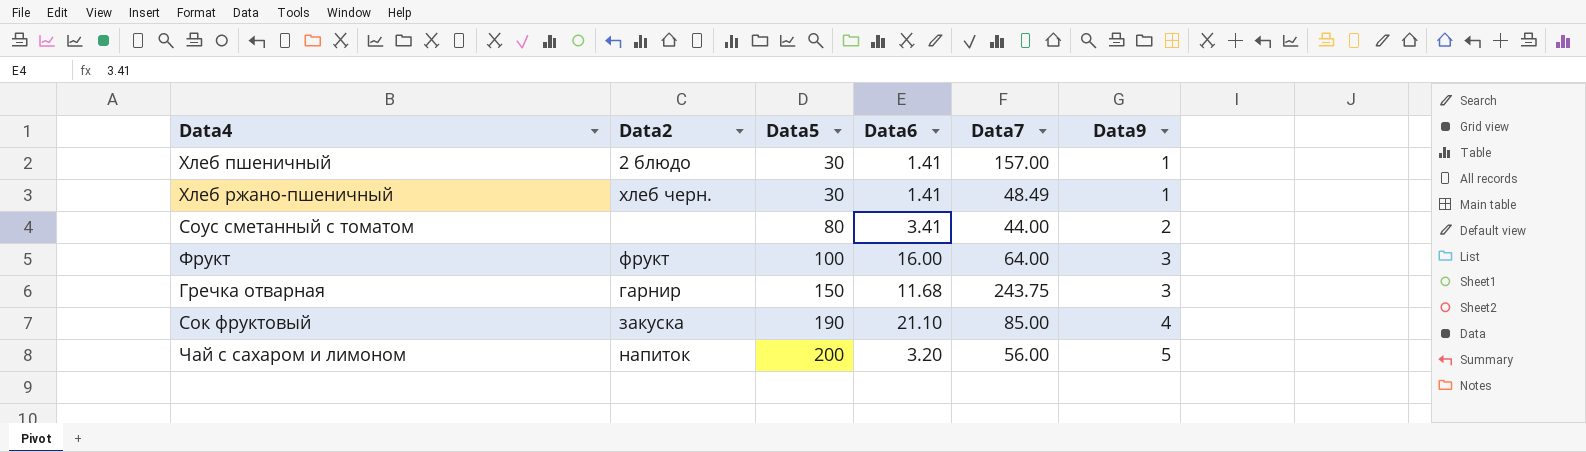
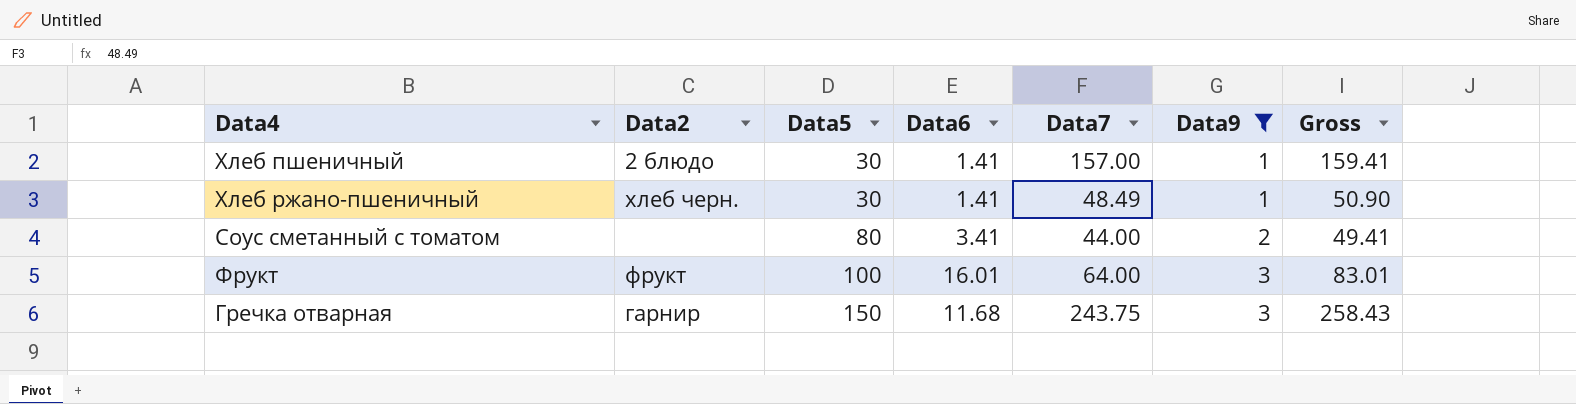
filter: none -> Data9 <= 3
column Gross | formula: none -> [Data6] + [Data7] + [Data9]
Фрукт | Data6: 16.00 -> 16.01

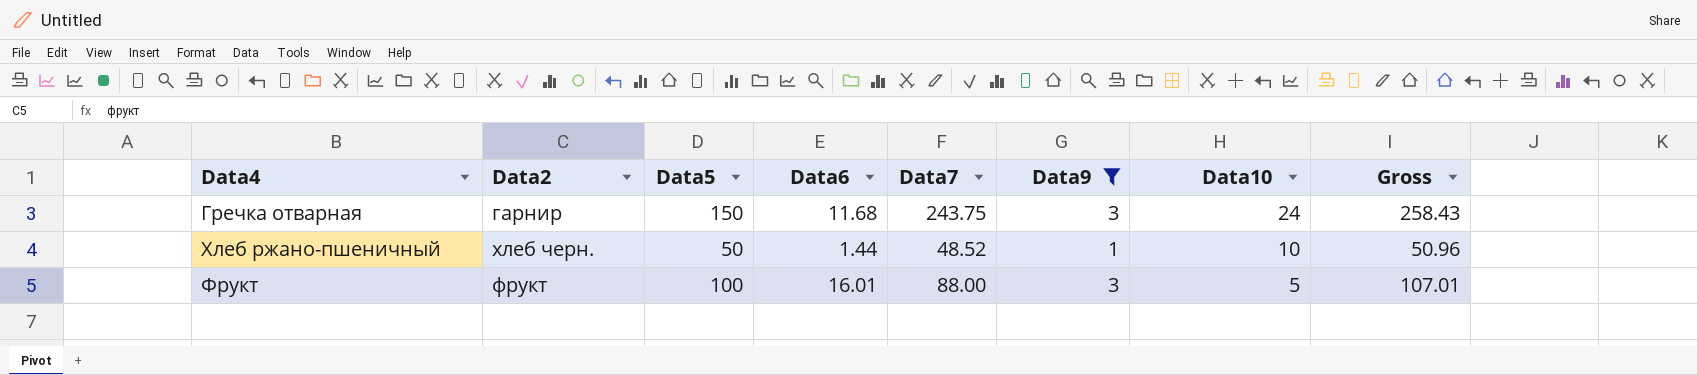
row order: Data5 ascending -> Data10 descending
column Data10 | position: none -> 7
row Хлеб пшеничный: 2 блюдо | 30 | 1.41 | 157.00 | 1 | 159.41 -> none
row Соус сметанный с томатом: none | 80 | 3.41 | 44.00 | 2 | 49.41 -> none
Хлеб ржано-пшеничный | Data5: 30 -> 50
Хлеб ржано-пшеничный | Data6: 1.41 -> 1.44
Хлеб ржано-пшеничный | Data7: 48.49 -> 48.52
Хлеб ржано-пшеничный | Gross: 50.90 -> 50.96
Фрукт | Data7: 64.00 -> 88.00
Фрукт | Gross: 83.01 -> 107.01

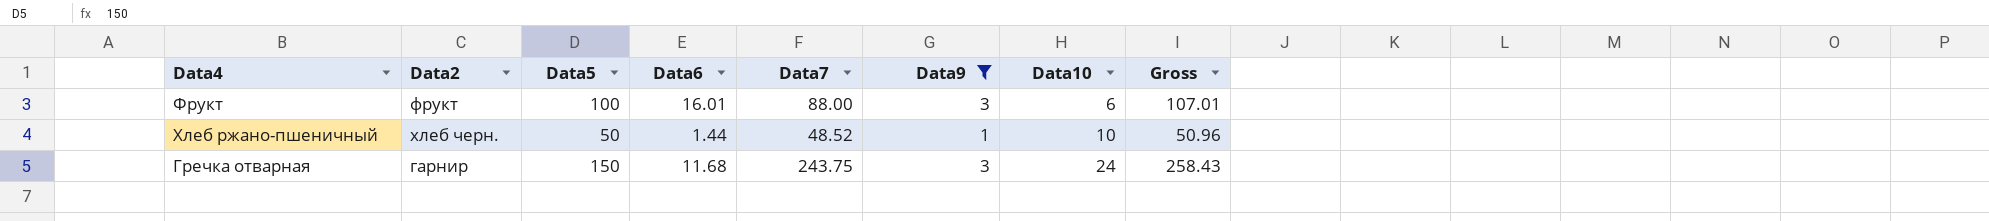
row order: Data10 descending -> Data10 ascending
Фрукт | Data10: 5 -> 6

